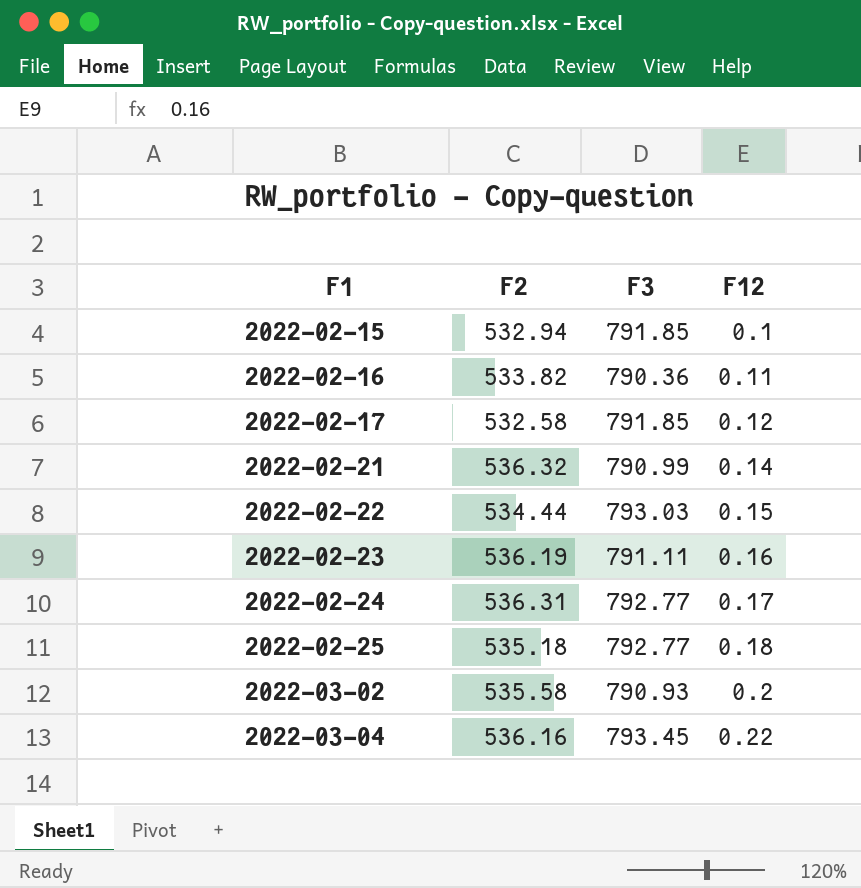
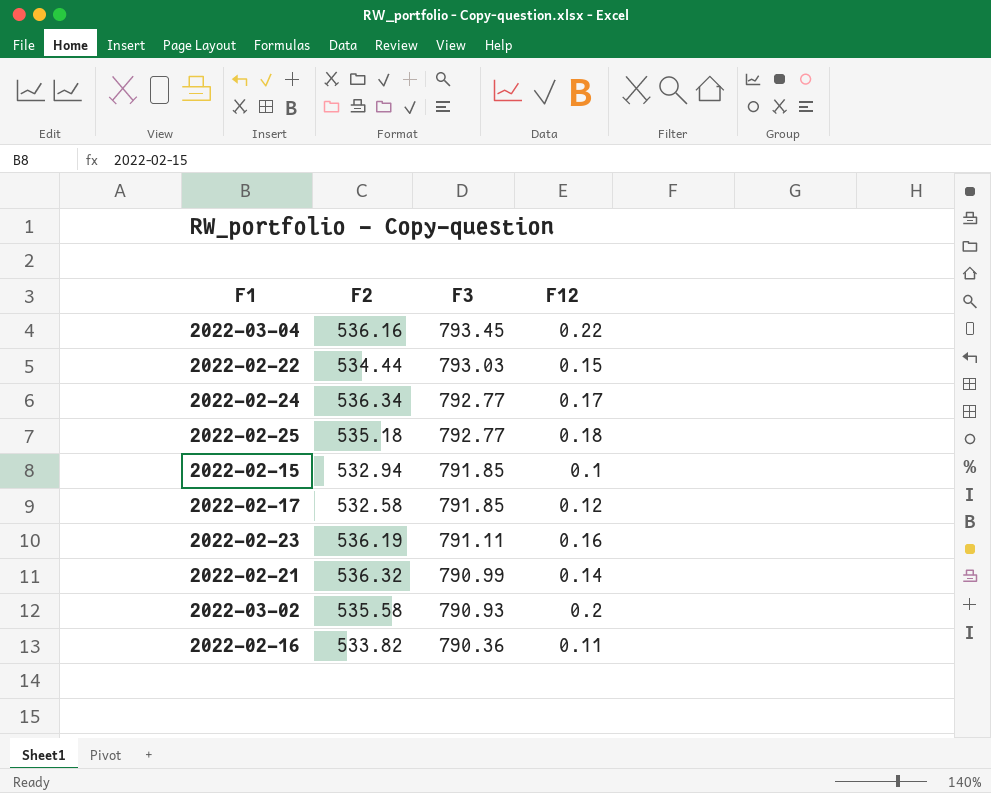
row order: F1 ascending -> F3 descending
2022-02-24 | F2: 536.31 -> 536.34

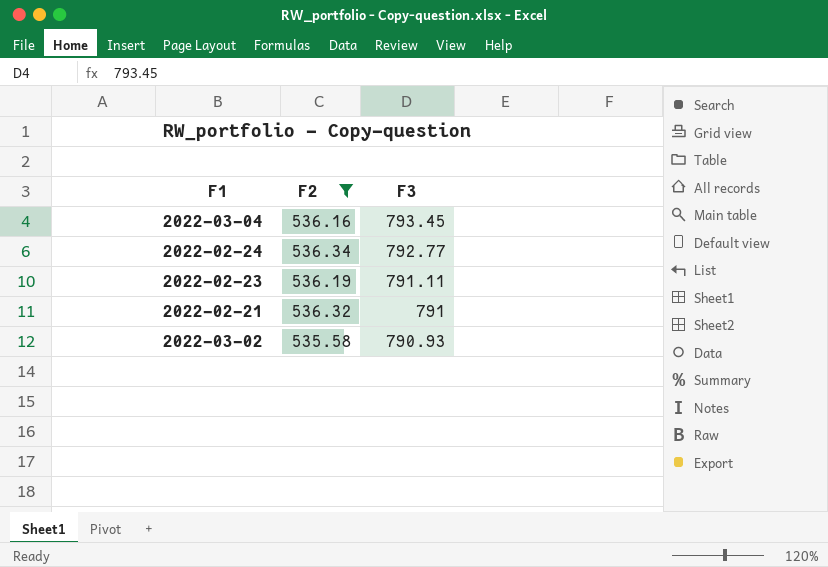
filter: none -> F2 >= 535.58
column F12 | position: 4 -> none
2022-02-21 | F3: 790.99 -> 791

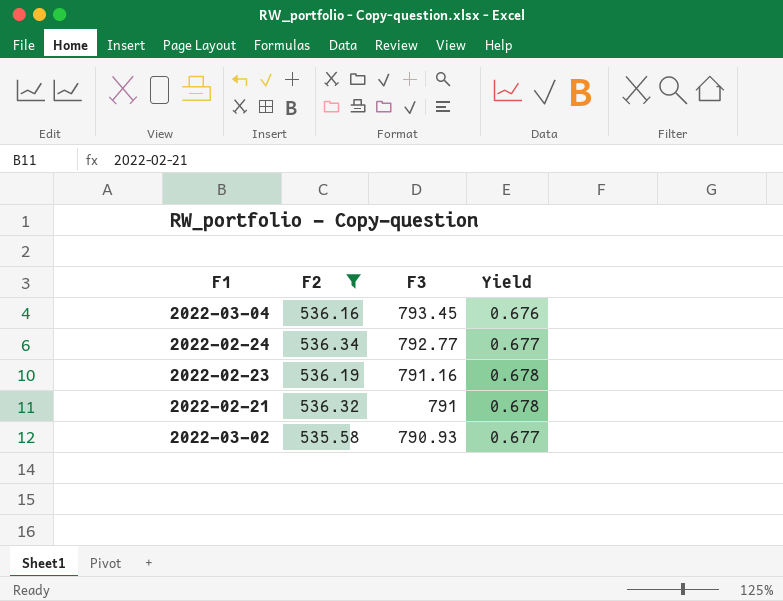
column Yield | formula: none -> [F2] / [F3]
2022-02-23 | F3: 791.11 -> 791.16

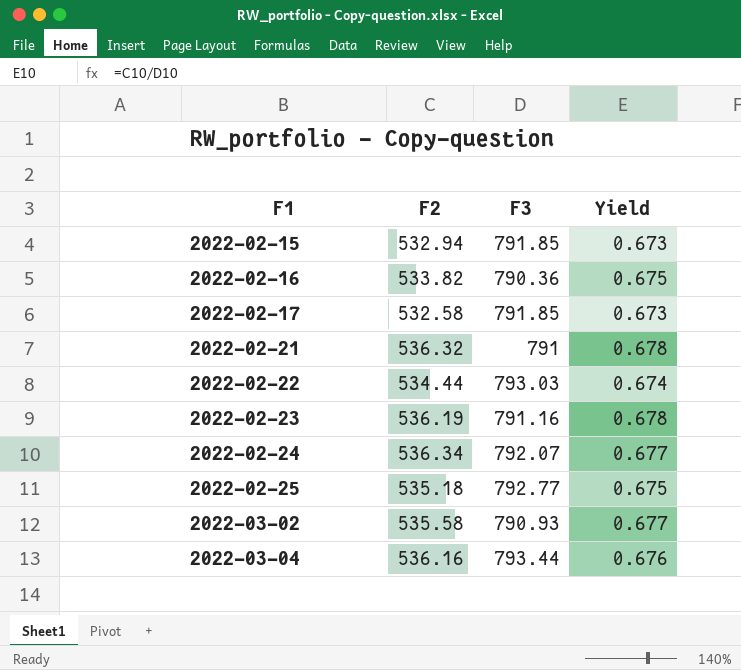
filter: F2 >= 535.58 -> none
row order: F3 descending -> F1 ascending
2022-02-24 | F3: 792.77 -> 792.07
2022-03-04 | F3: 793.45 -> 793.44

